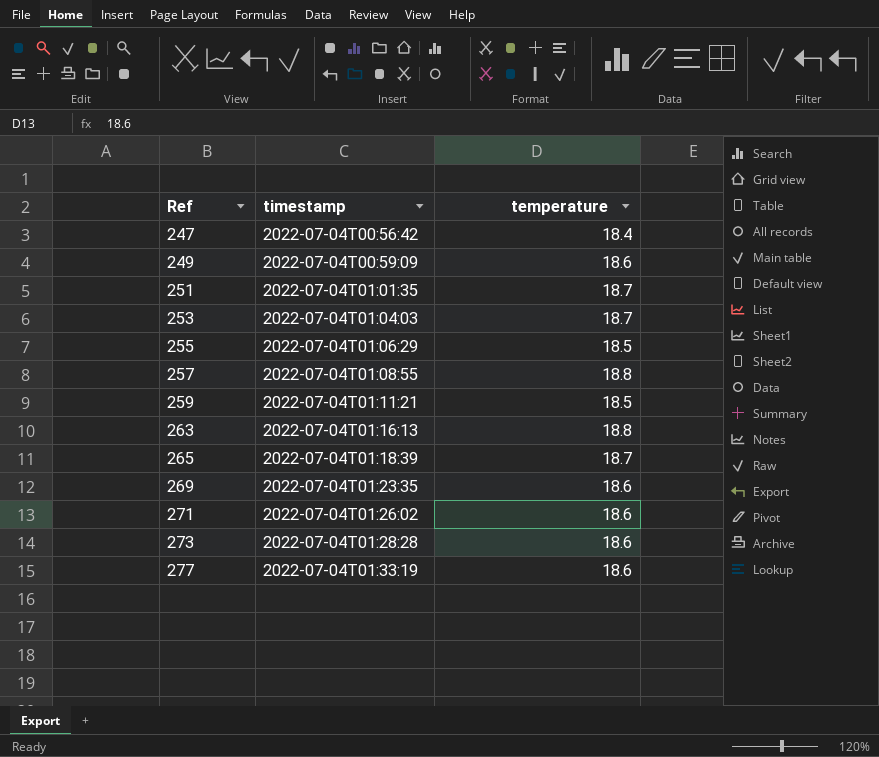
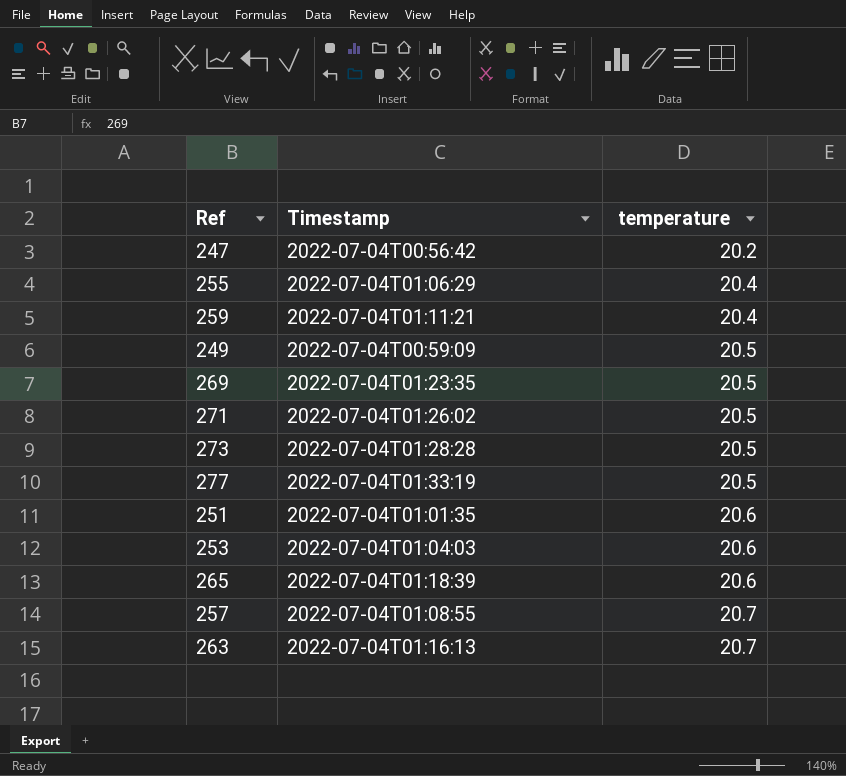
row order: Ref ascending -> temperature ascending
column name: timestamp -> Timestamp
247 | temperature: 18.4 -> 20.2
255 | temperature: 18.5 -> 20.4
259 | temperature: 18.5 -> 20.4
249 | temperature: 18.6 -> 20.5
269 | temperature: 18.6 -> 20.5
271 | temperature: 18.6 -> 20.5
273 | temperature: 18.6 -> 20.5
277 | temperature: 18.6 -> 20.5
251 | temperature: 18.7 -> 20.6
253 | temperature: 18.7 -> 20.6
265 | temperature: 18.7 -> 20.6
257 | temperature: 18.8 -> 20.7
263 | temperature: 18.8 -> 20.7

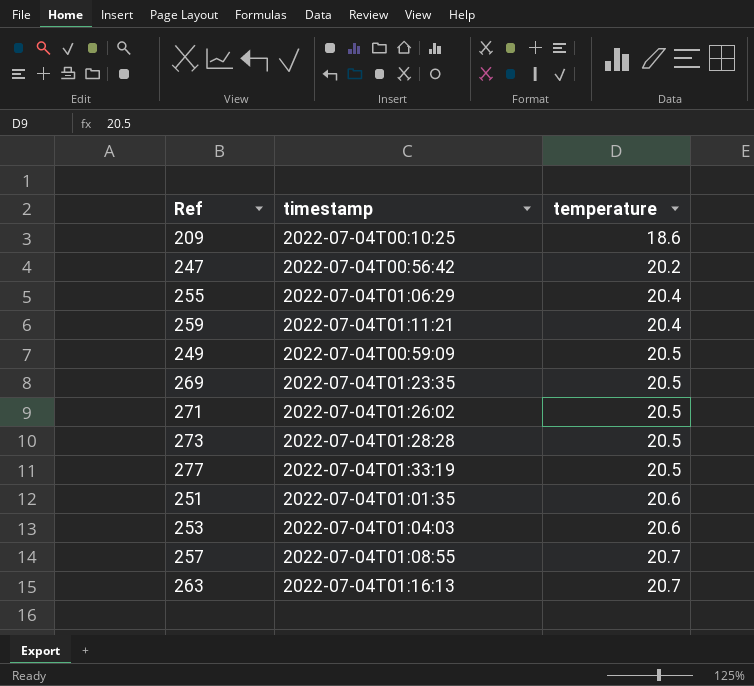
column name: Timestamp -> timestamp
row 265: 2022-07-04T01:18:39 | 20.6 -> none
row 209: none -> 2022-07-04T00:10:25 | 18.6

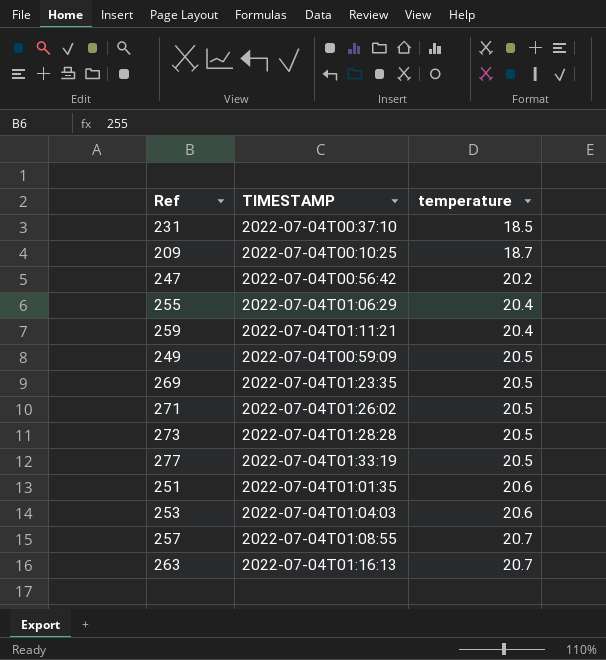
column name: timestamp -> TIMESTAMP
row 231: none -> 2022-07-04T00:37:10 | 18.5
209 | temperature: 18.6 -> 18.7

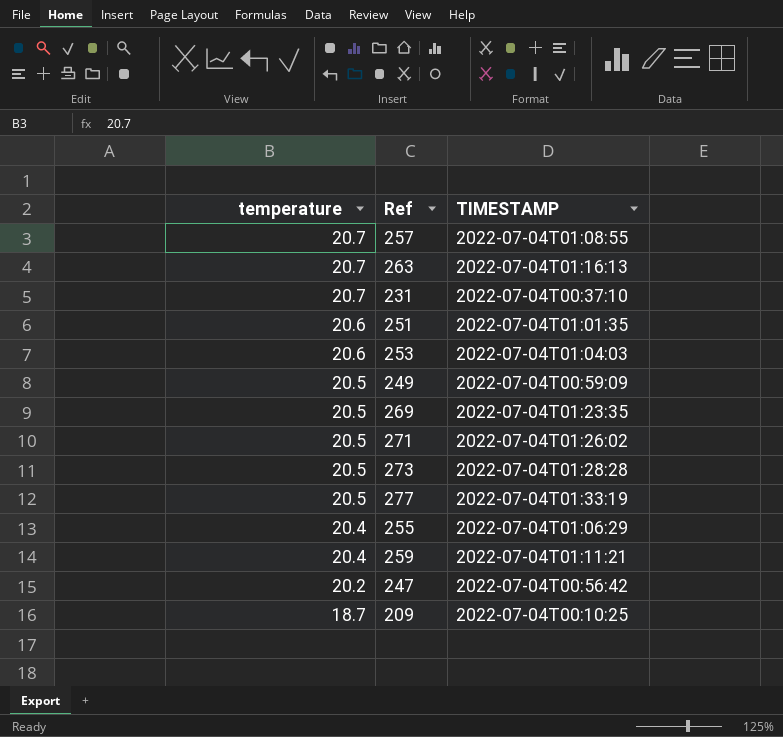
row order: temperature ascending -> temperature descending
column temperature | position: 3 -> 1
231 | temperature: 18.5 -> 20.7

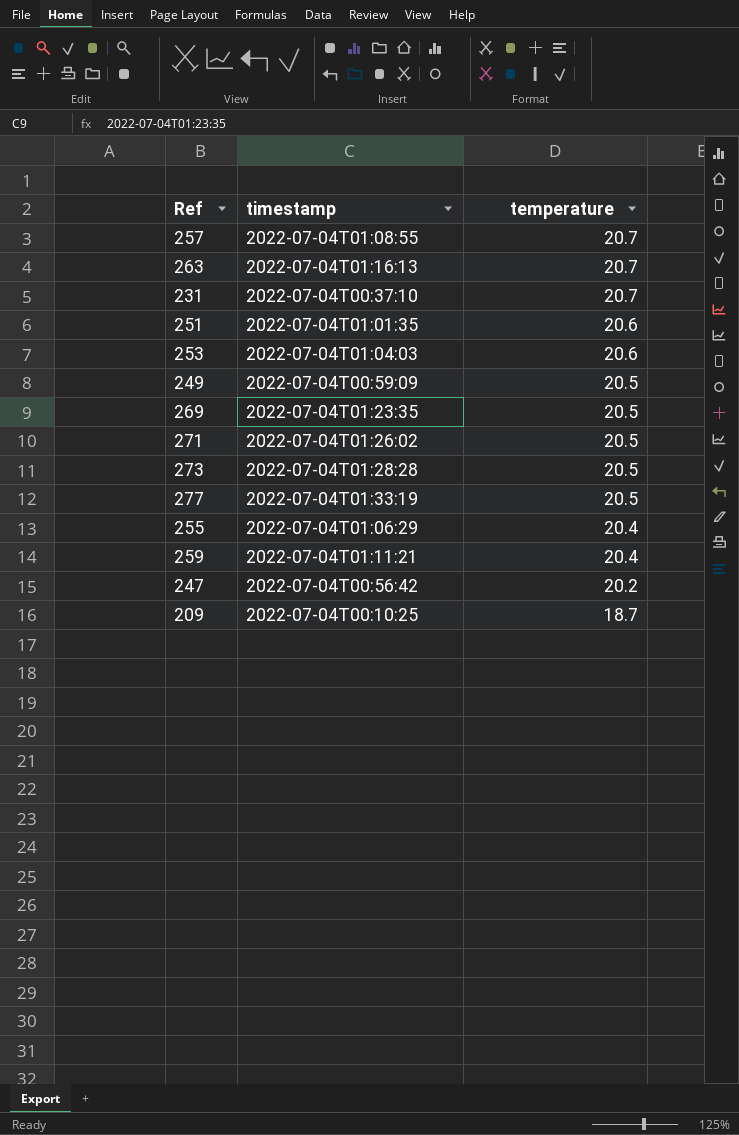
column name: TIMESTAMP -> timestamp
column temperature | position: 1 -> 3

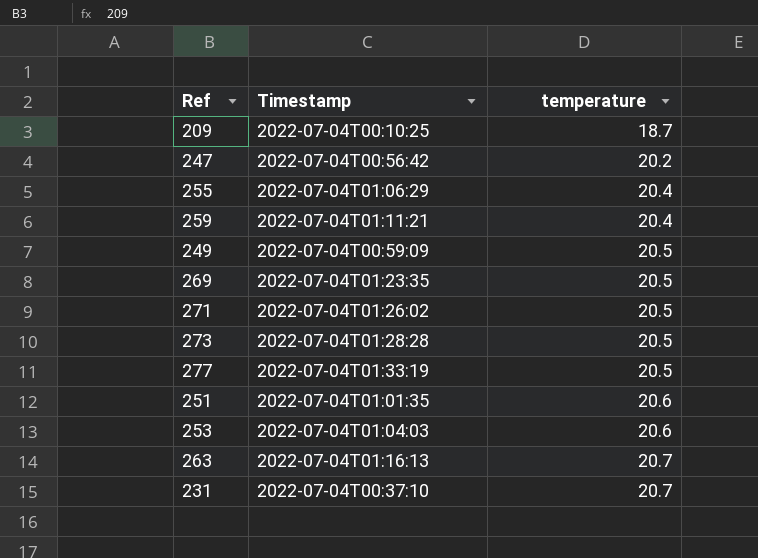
row order: temperature descending -> temperature ascending
column name: timestamp -> Timestamp
row 257: 2022-07-04T01:08:55 | 20.7 -> none

